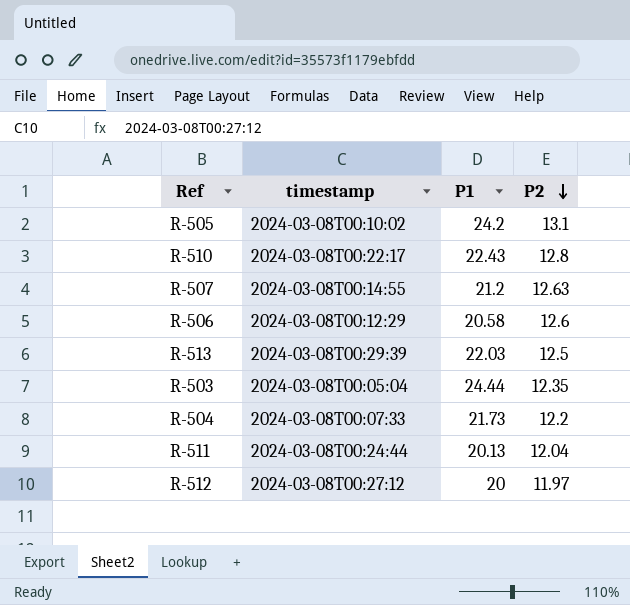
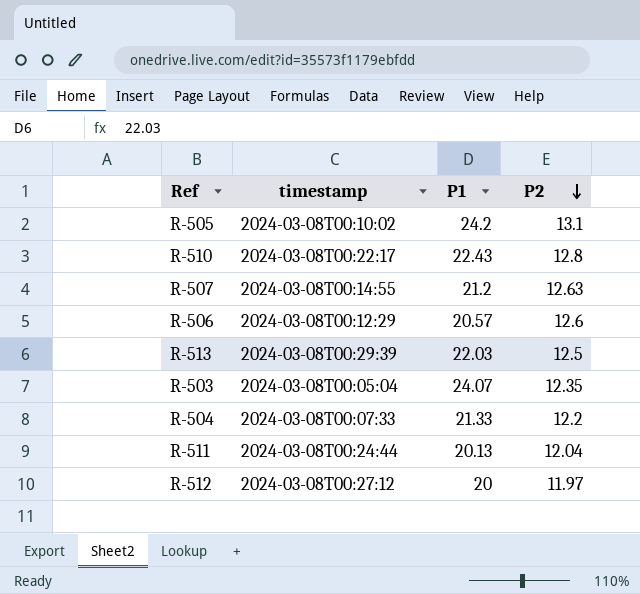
R-506 | P1: 20.58 -> 20.57
R-503 | P1: 24.44 -> 24.07
R-504 | P1: 21.73 -> 21.33

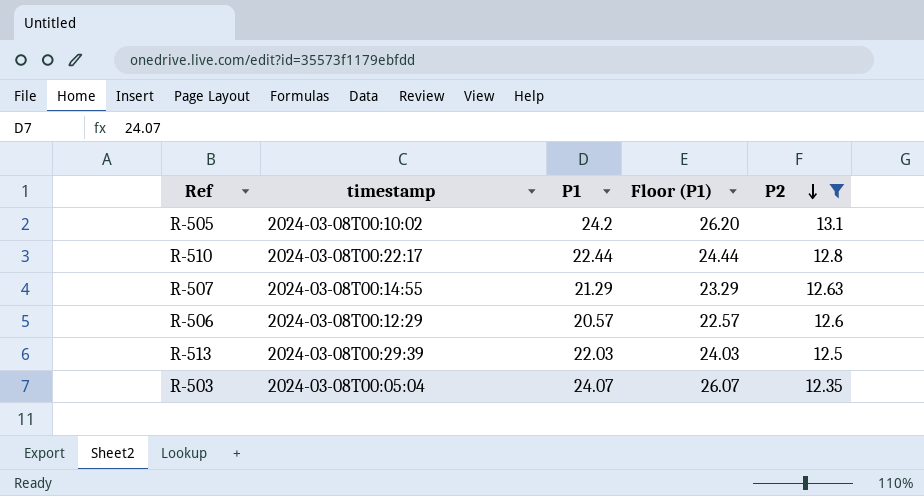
filter: none -> P2 >= 12.35
column Floor (P1) | formula: none -> [P1] + 2
R-510 | P1: 22.43 -> 22.44
R-507 | P1: 21.2 -> 21.29

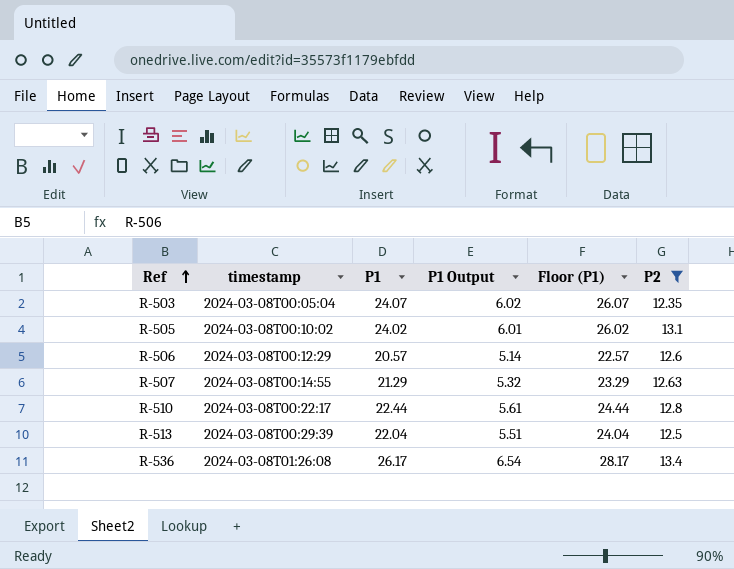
row order: P2 descending -> Ref ascending
column P1 Output | formula: none -> [P1] * 0.25
R-505 | P1: 24.2 -> 24.02
R-505 | Floor (P1): 26.20 -> 26.02
R-513 | P1: 22.03 -> 22.04
R-513 | Floor (P1): 24.03 -> 24.04
row R-536: none -> 2024-03-08T01:26:08 | 26.17 | 6.54 | 28.17 | 13.4

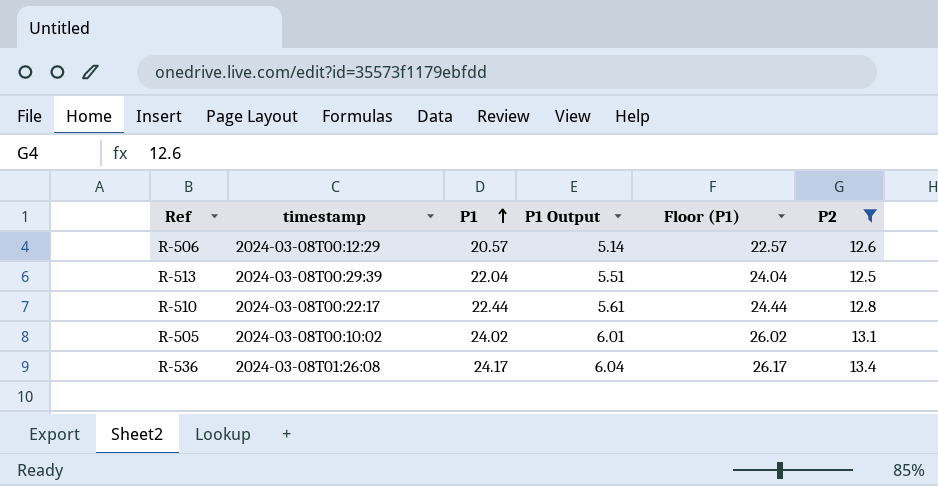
row order: Ref ascending -> P1 ascending
row R-503: 2024-03-08T00:05:04 | 24.07 | 6.02 | 26.07 | 12.35 -> none
row R-507: 2024-03-08T00:14:55 | 21.29 | 5.32 | 23.29 | 12.63 -> none
R-536 | P1: 26.17 -> 24.17
R-536 | P1 Output: 6.54 -> 6.04
R-536 | Floor (P1): 28.17 -> 26.17

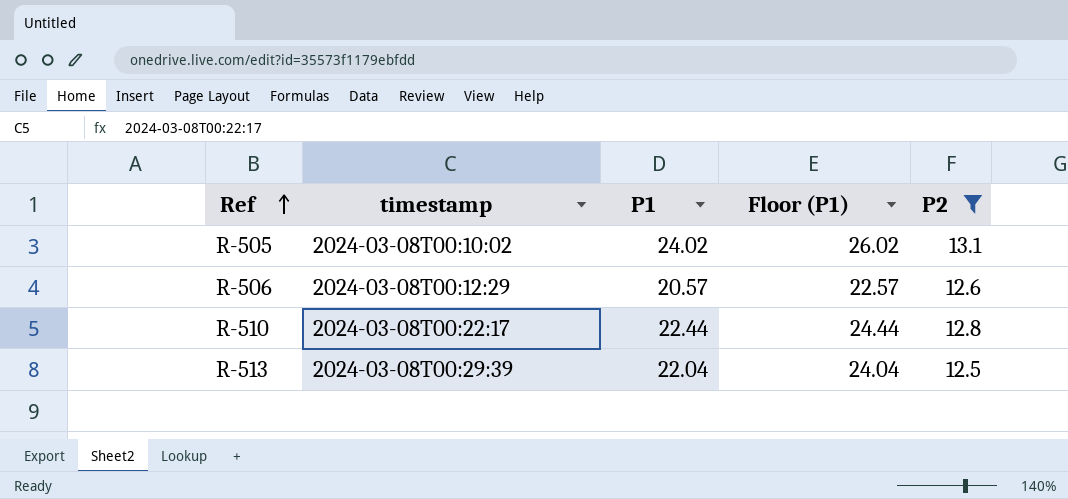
row order: P1 ascending -> Ref ascending
column P1 Output | formula: [P1] * 0.25 -> none
row R-536: 2024-03-08T01:26:08 | 24.17 | 6.04 | 26.17 | 13.4 -> none

